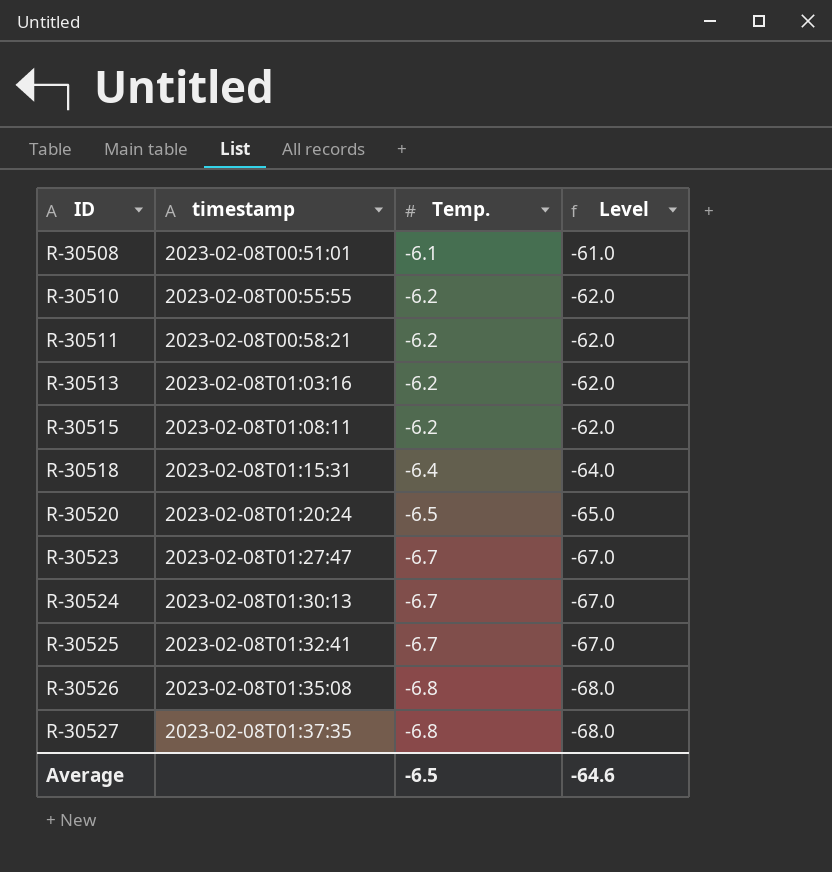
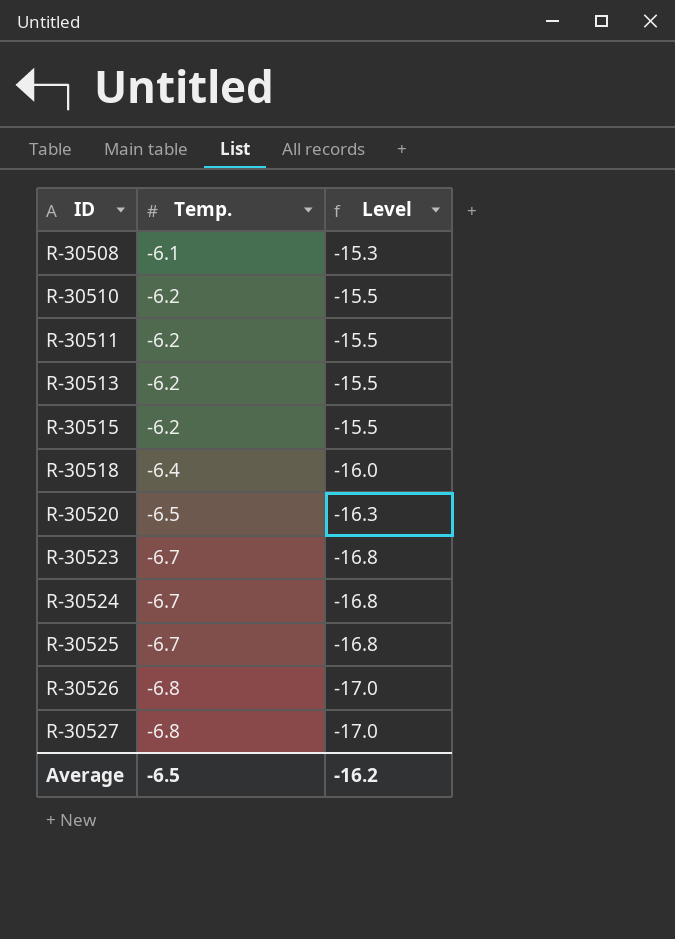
column timestamp | position: 2 -> none
column Level | formula: [Temp.] * 10 -> [Temp.] * 2.5
Average | Level: -64.6 -> -16.2

